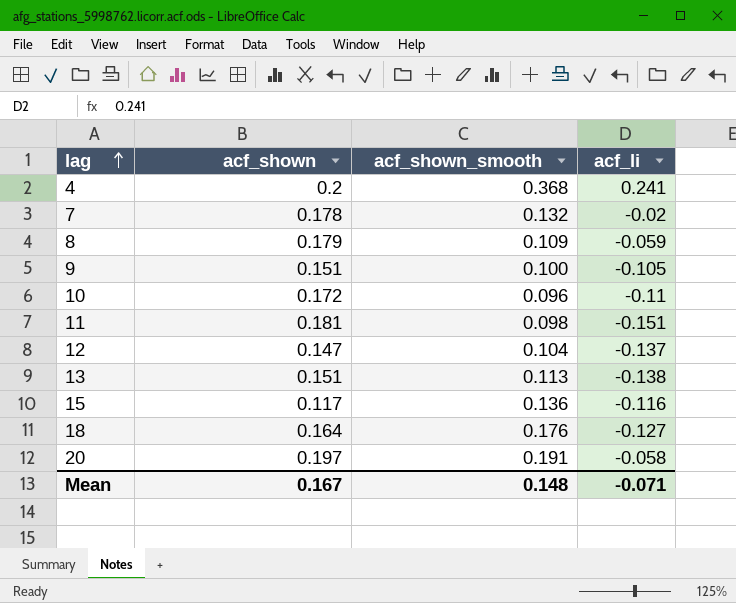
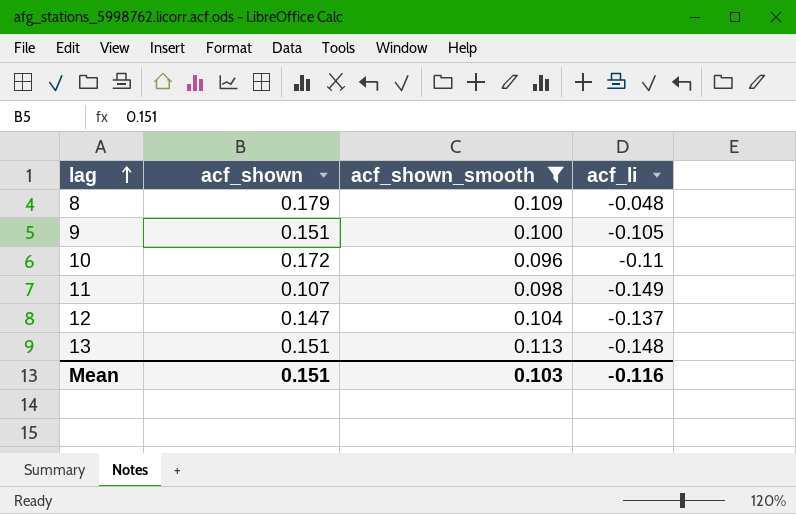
filter: none -> acf_shown_smooth <= 0.113
8 | acf_li: -0.059 -> -0.048
11 | acf_shown: 0.181 -> 0.107
11 | acf_li: -0.151 -> -0.149
13 | acf_li: -0.138 -> -0.148
Mean | acf_shown: 0.167 -> 0.151
Mean | acf_shown_smooth: 0.148 -> 0.103
Mean | acf_li: -0.071 -> -0.116

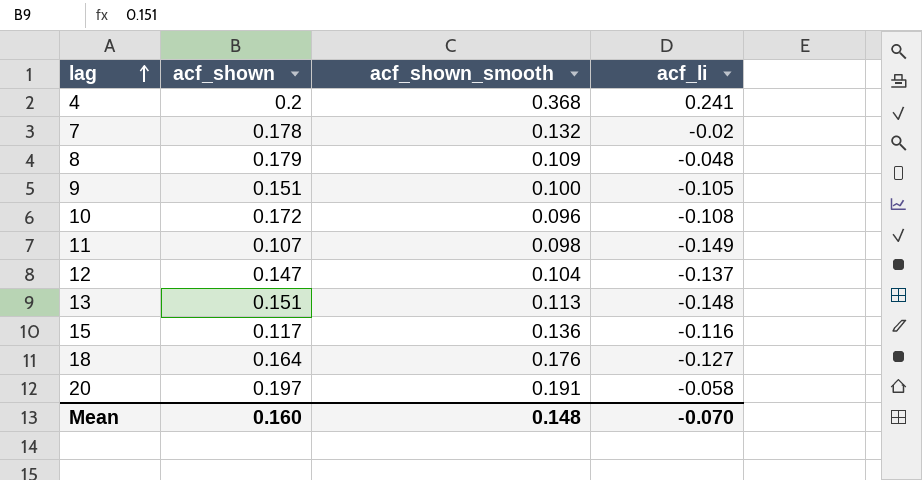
filter: acf_shown_smooth <= 0.113 -> none
10 | acf_li: -0.11 -> -0.108
Mean | acf_shown: 0.151 -> 0.160
Mean | acf_shown_smooth: 0.103 -> 0.148
Mean | acf_li: -0.116 -> -0.070

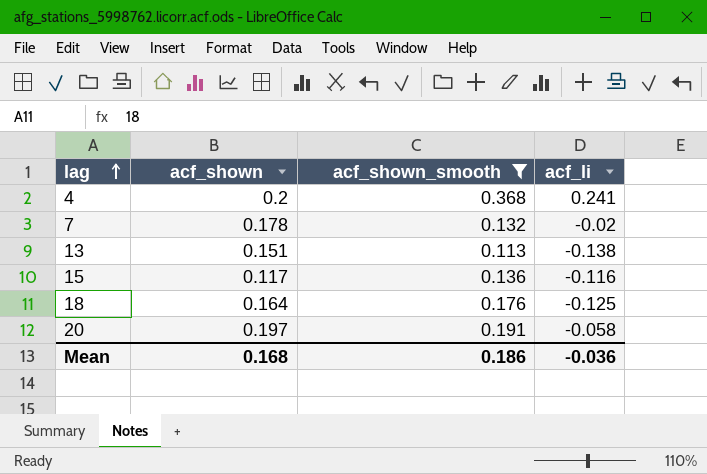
filter: none -> acf_shown_smooth >= 0.113
13 | acf_li: -0.148 -> -0.138
18 | acf_li: -0.127 -> -0.125
Mean | acf_shown: 0.160 -> 0.168
Mean | acf_shown_smooth: 0.148 -> 0.186
Mean | acf_li: -0.070 -> -0.036

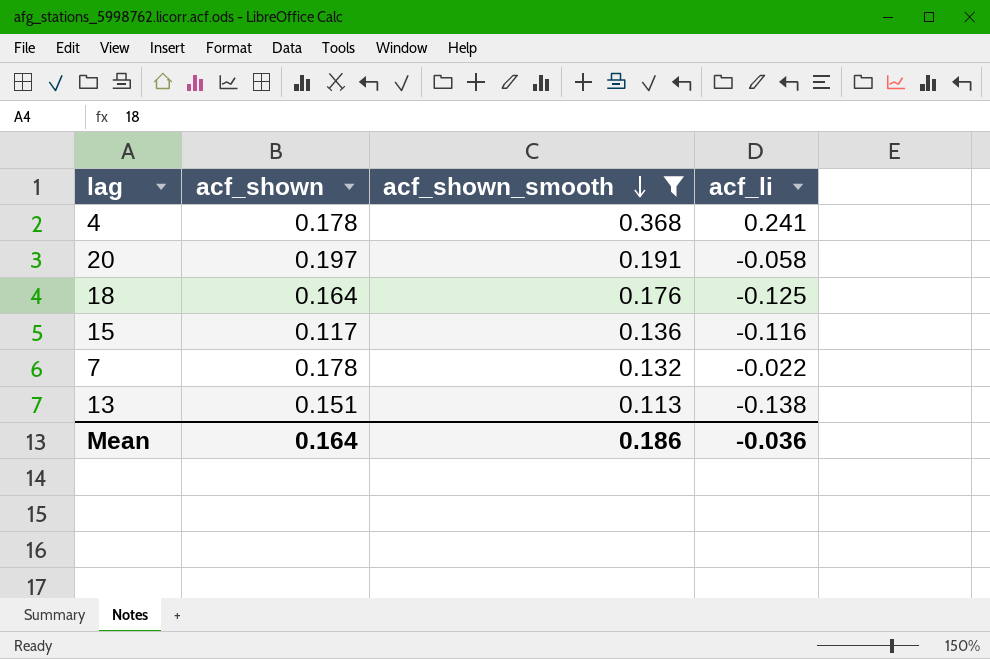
row order: lag ascending -> acf_shown_smooth descending
4 | acf_shown: 0.2 -> 0.178
7 | acf_li: -0.02 -> -0.022
Mean | acf_shown: 0.168 -> 0.164

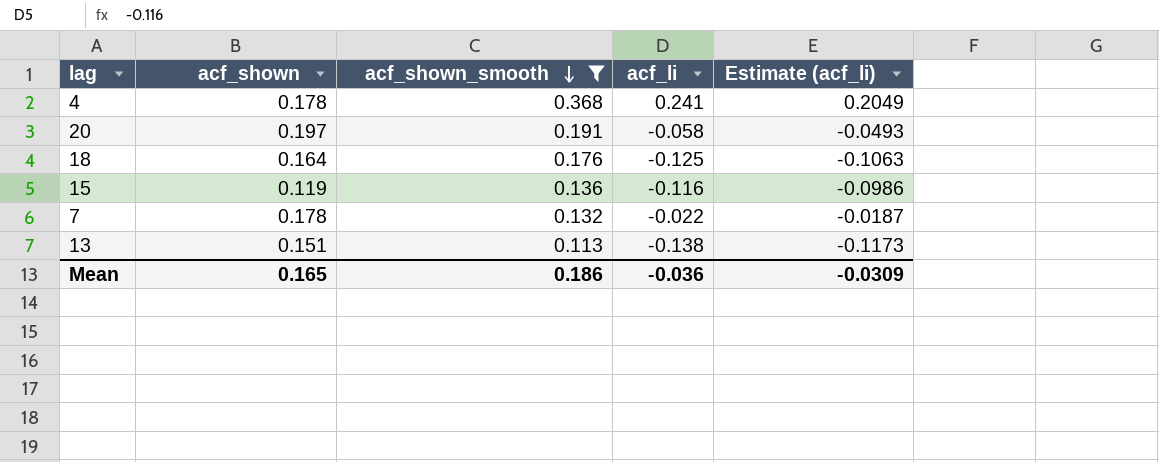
column Estimate (acf_li) | formula: none -> [acf_li] * 0.85
15 | acf_shown: 0.117 -> 0.119
Mean | acf_shown: 0.164 -> 0.165

